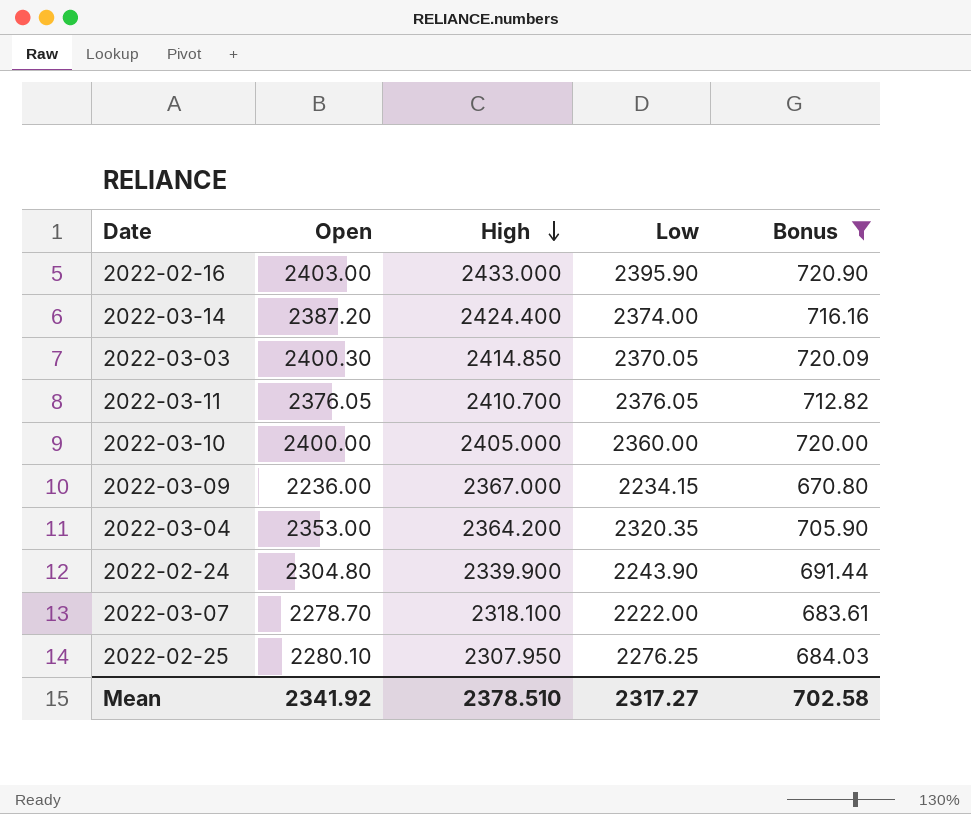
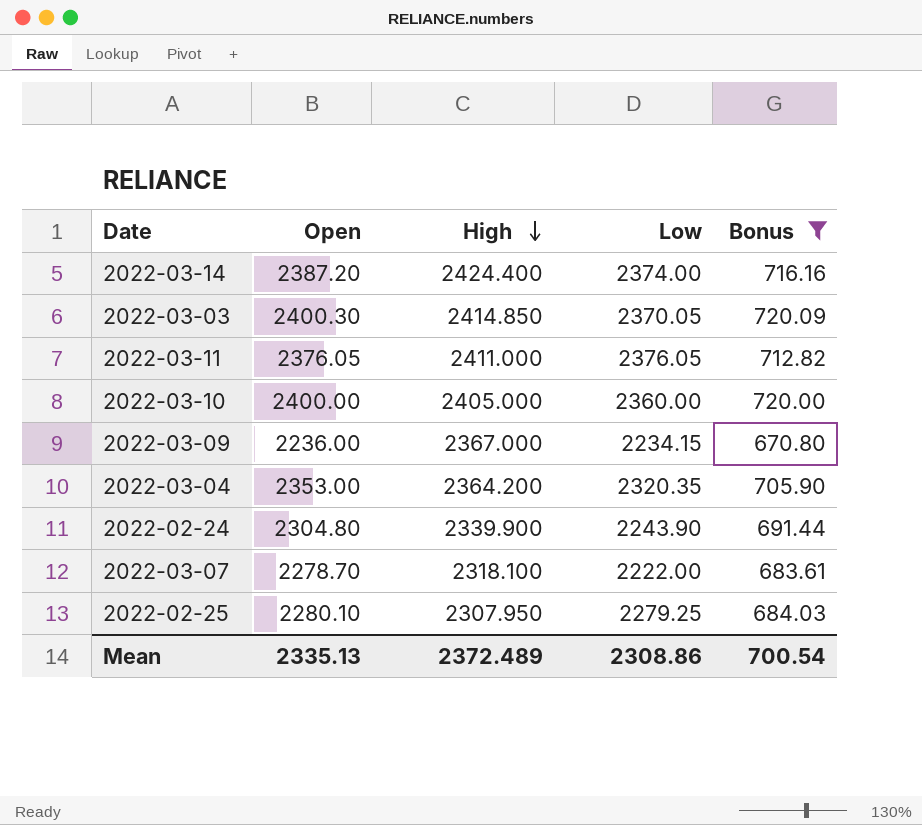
row 2022-02-16: 2403.00 | 2433.000 | 2395.90 | 720.90 -> none
2022-03-11 | High: 2410.700 -> 2411.000
2022-02-25 | Low: 2276.25 -> 2279.25
Mean | Open: 2341.92 -> 2335.13
Mean | High: 2378.510 -> 2372.489
Mean | Low: 2317.27 -> 2308.86
Mean | Bonus: 702.58 -> 700.54

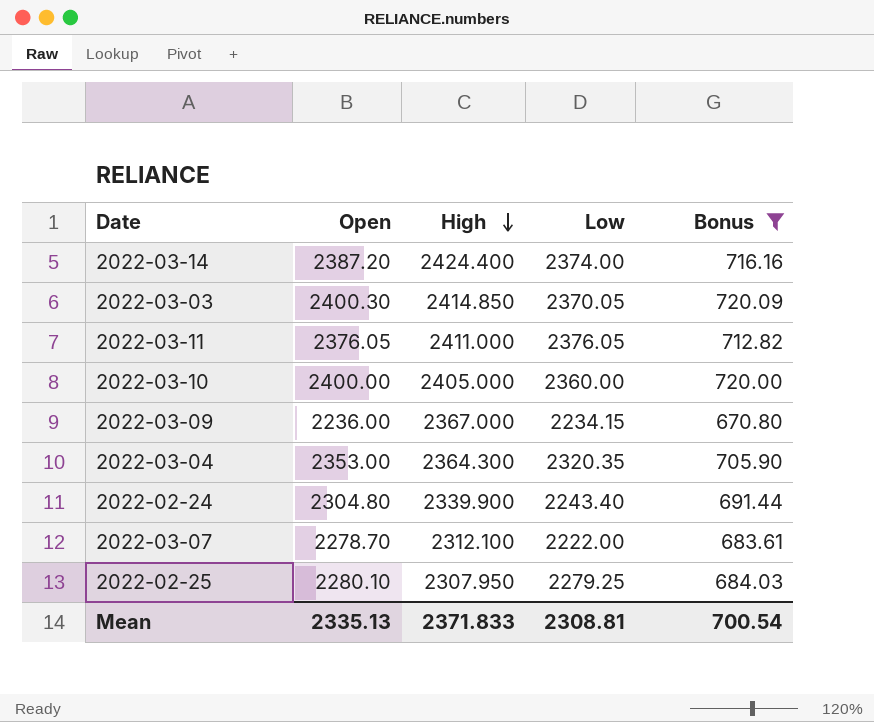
2022-03-04 | High: 2364.200 -> 2364.300
2022-02-24 | Low: 2243.90 -> 2243.40
2022-03-07 | High: 2318.100 -> 2312.100
Mean | High: 2372.489 -> 2371.833
Mean | Low: 2308.86 -> 2308.81

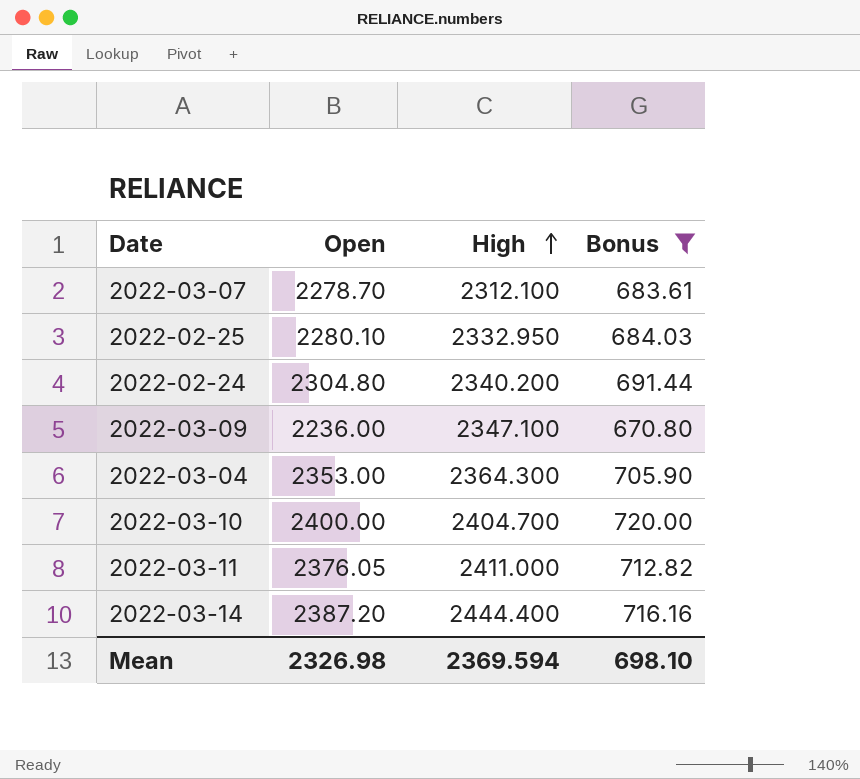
row order: High descending -> High ascending
column Low | position: 4 -> none
row 2022-03-03: 2400.30 | 2414.850 | 2370.05 | 720.09 -> none
2022-02-25 | High: 2307.950 -> 2332.950
2022-02-24 | High: 2339.900 -> 2340.200
2022-03-09 | High: 2367.000 -> 2347.100
2022-03-10 | High: 2405.000 -> 2404.700
2022-03-14 | High: 2424.400 -> 2444.400
Mean | Open: 2335.13 -> 2326.98
Mean | High: 2371.833 -> 2369.594
Mean | Bonus: 700.54 -> 698.10

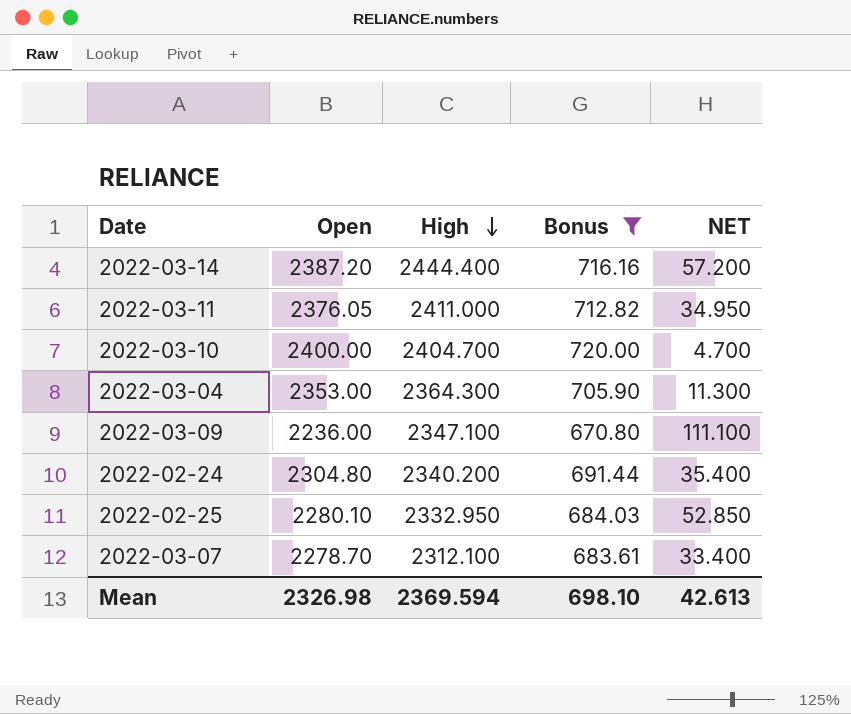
row order: High ascending -> High descending
column NET | formula: none -> [High] - [Open]

